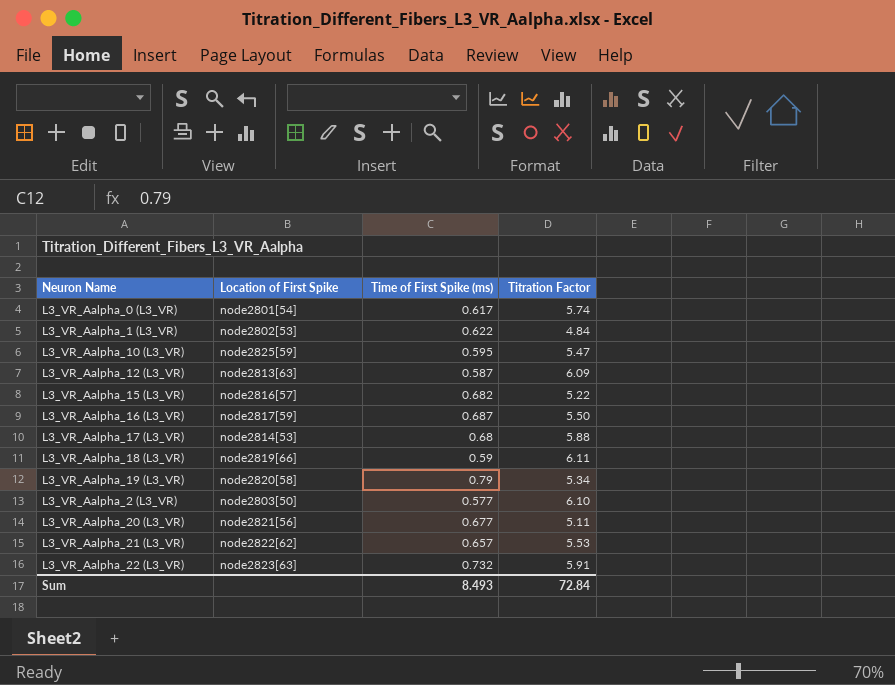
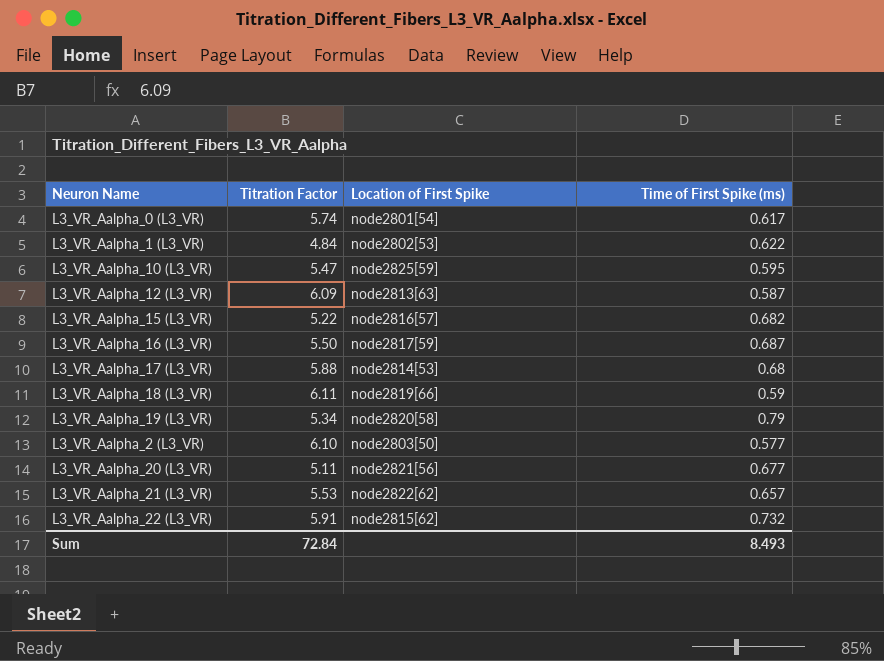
column Titration Factor | position: 4 -> 2
L3_VR_Aalpha_22 (L3_VR) | Location of First Spike: node2823[63] -> node2815[62]

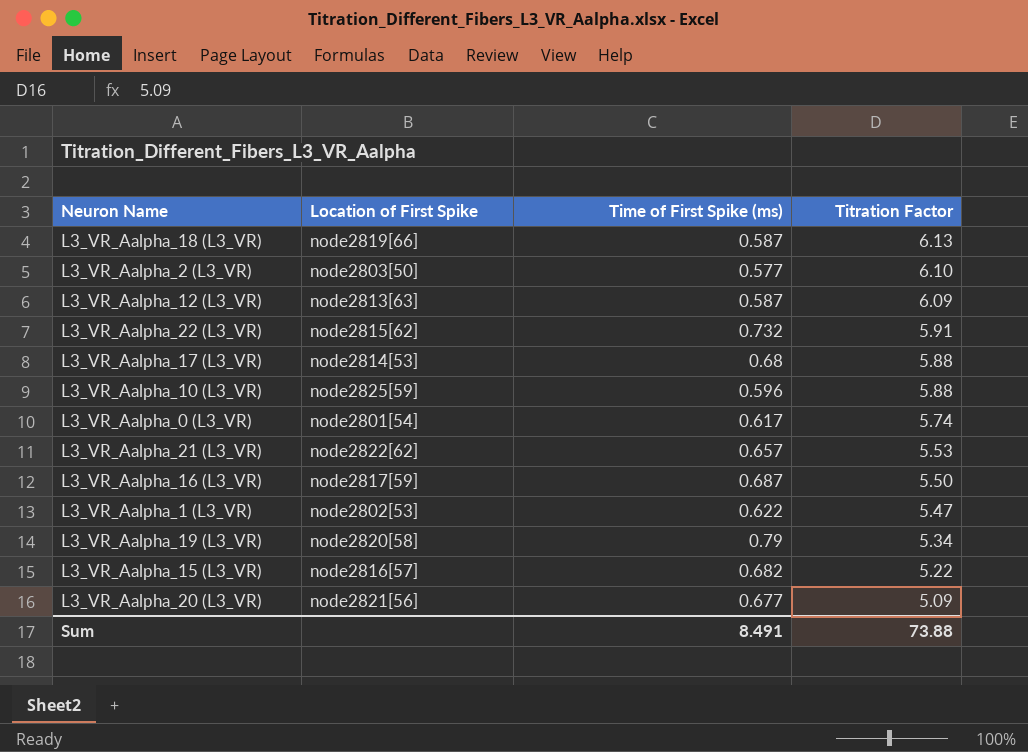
row order: none -> Titration Factor descending
column Titration Factor | position: 2 -> 4
L3_VR_Aalpha_18 (L3_VR) | Time of First Spike (ms): 0.59 -> 0.587
L3_VR_Aalpha_18 (L3_VR) | Titration Factor: 6.11 -> 6.13
L3_VR_Aalpha_10 (L3_VR) | Time of First Spike (ms): 0.595 -> 0.596
L3_VR_Aalpha_10 (L3_VR) | Titration Factor: 5.47 -> 5.88
L3_VR_Aalpha_1 (L3_VR) | Titration Factor: 4.84 -> 5.47
L3_VR_Aalpha_20 (L3_VR) | Titration Factor: 5.11 -> 5.09
Sum | Time of First Spike (ms): 8.493 -> 8.491
Sum | Titration Factor: 72.84 -> 73.88

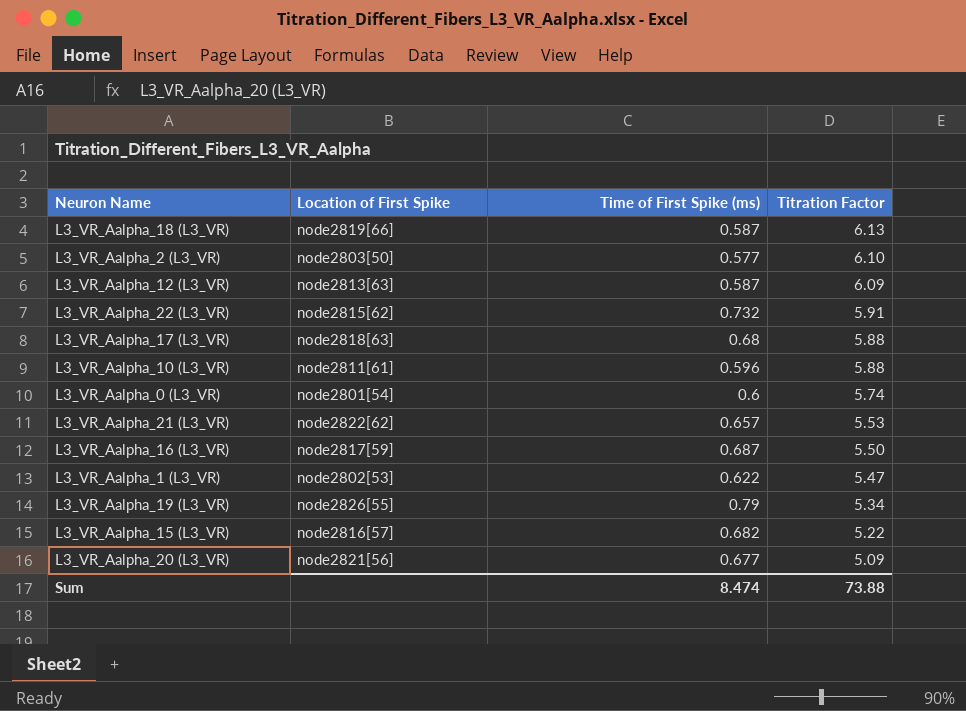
L3_VR_Aalpha_17 (L3_VR) | Location of First Spike: node2814[53] -> node2818[63]
L3_VR_Aalpha_10 (L3_VR) | Location of First Spike: node2825[59] -> node2811[61]
L3_VR_Aalpha_0 (L3_VR) | Time of First Spike (ms): 0.617 -> 0.6
L3_VR_Aalpha_19 (L3_VR) | Location of First Spike: node2820[58] -> node2826[55]
Sum | Time of First Spike (ms): 8.491 -> 8.474

